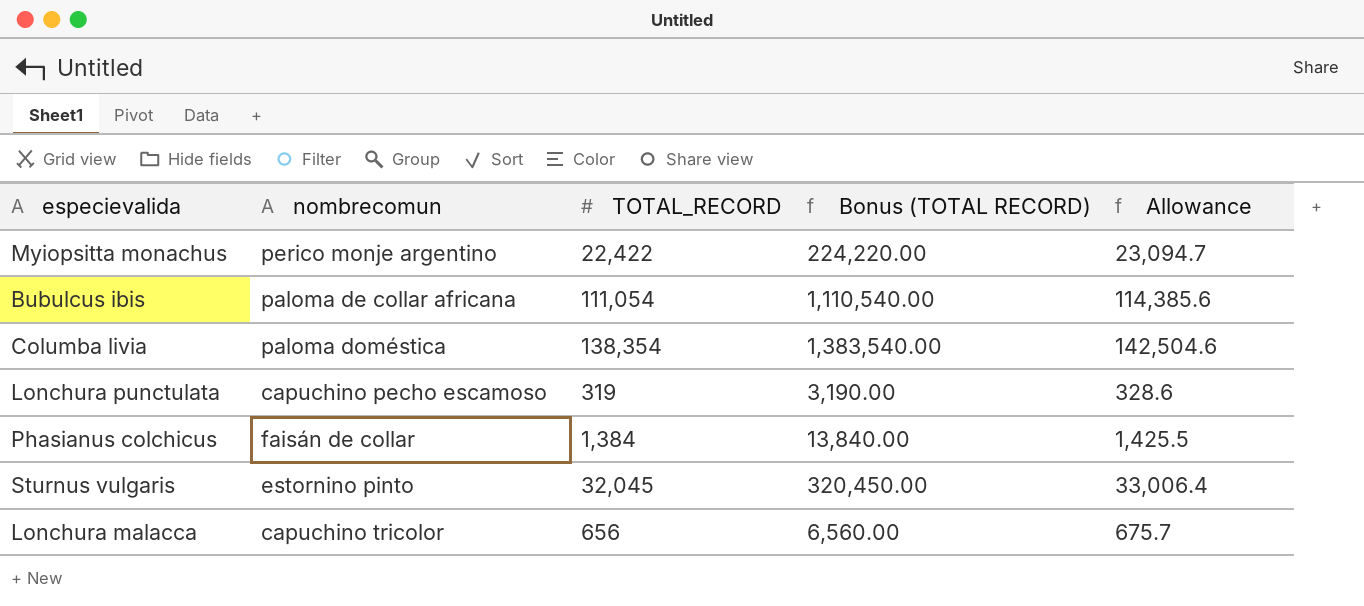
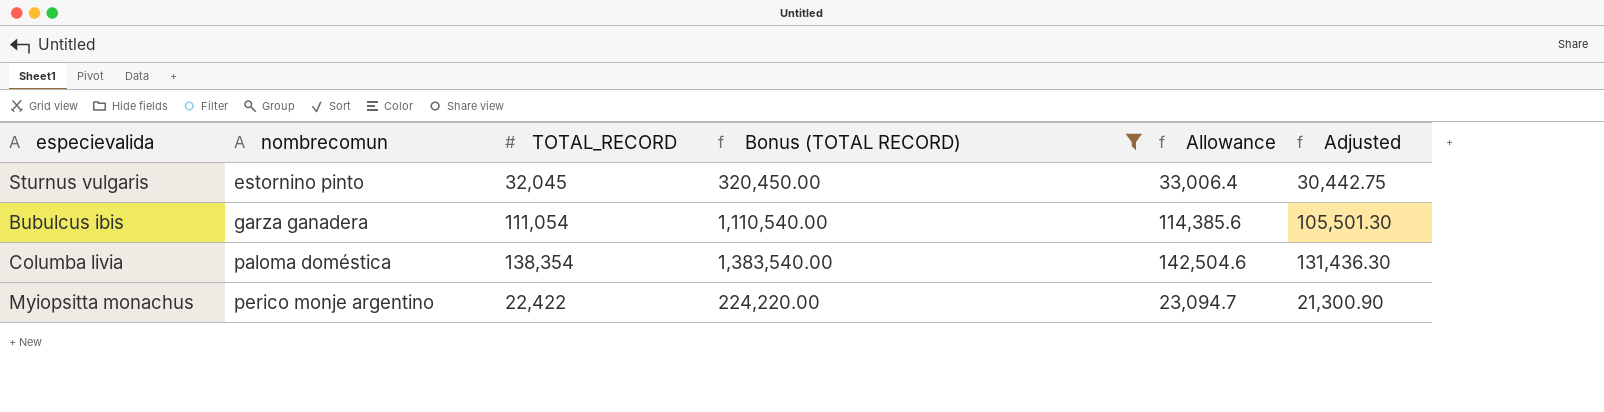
filter: none -> Bonus (TOTAL RECORD) >= 224,220.00
row order: none -> nombrecomun ascending
column Adjusted | formula: none -> [TOTAL_RECORD] * 0.95
Bubulcus ibis | nombrecomun: paloma de collar africana -> garza ganadera

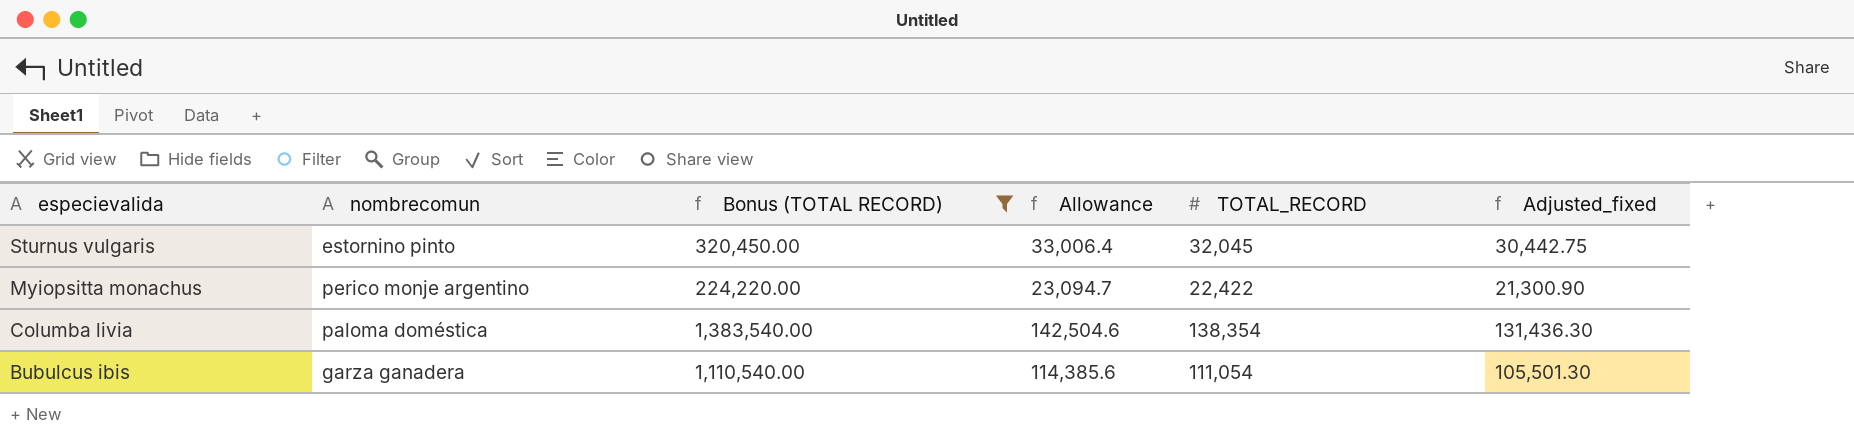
row order: nombrecomun ascending -> especievalida descending
column TOTAL_RECORD | position: 3 -> 5
column name: Adjusted -> Adjusted_fixed

